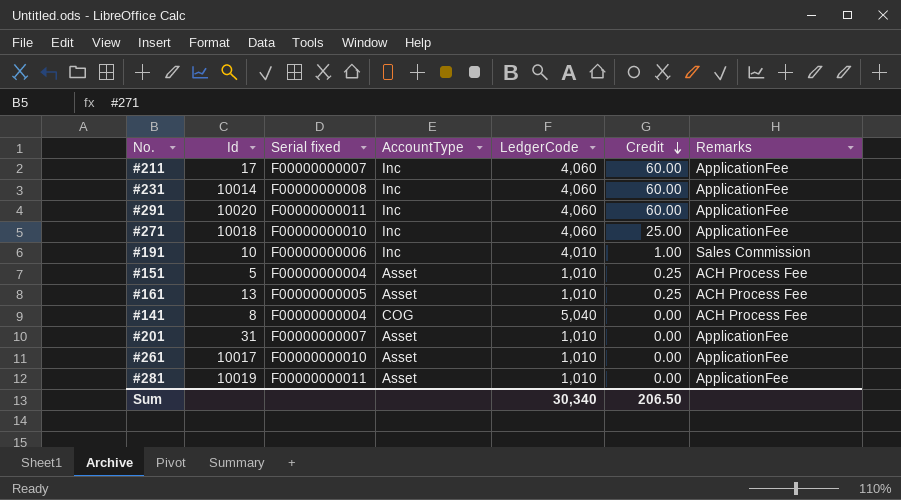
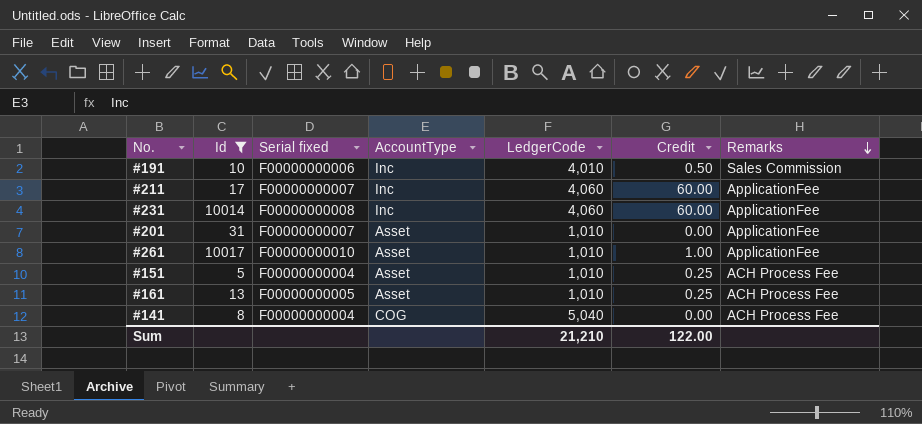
filter: none -> Id <= 10017
row order: Credit descending -> Remarks descending
#191 | Credit: 1.00 -> 0.50
#261 | Credit: 0.00 -> 1.00
Sum | LedgerCode: 30,340 -> 21,210
Sum | Credit: 206.50 -> 122.00

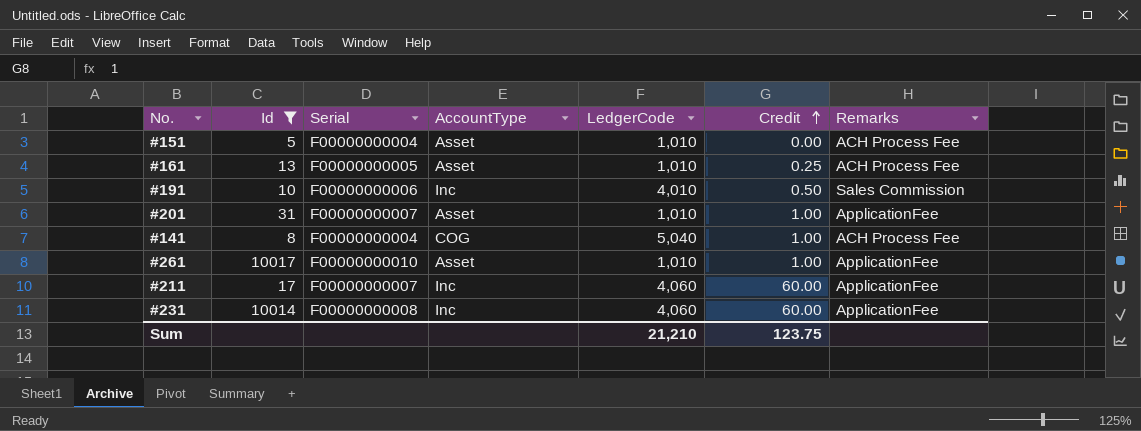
row order: Remarks descending -> Credit ascending
column name: Serial fixed -> Serial
#151 | Credit: 0.25 -> 0.00
#201 | Credit: 0.00 -> 1.00
#141 | Credit: 0.00 -> 1.00
Sum | Credit: 122.00 -> 123.75

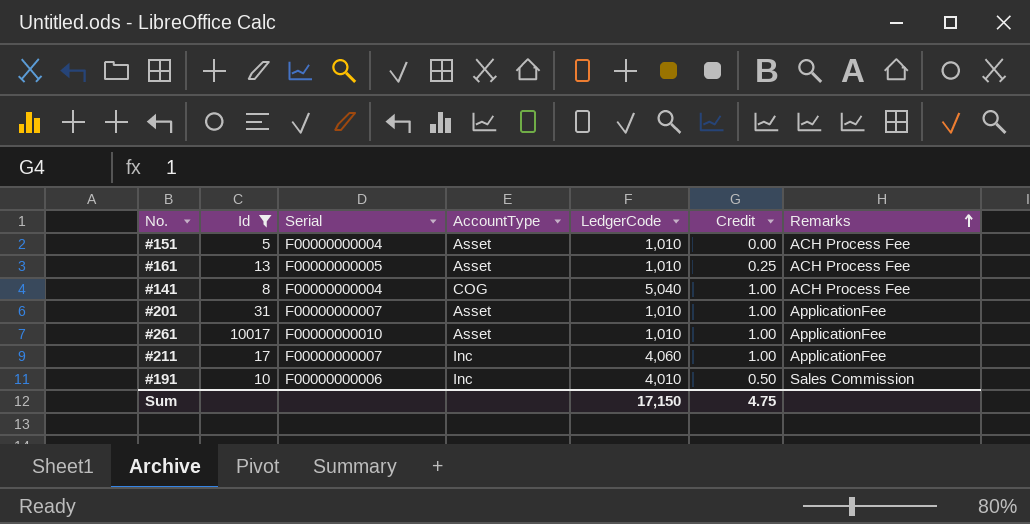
row order: Credit ascending -> Remarks ascending
row #231: 10014 | F00000000008 | Inc | 4,060 | 60.00 | ApplicationFee -> none
#211 | Credit: 60.00 -> 1.00
Sum | LedgerCode: 21,210 -> 17,150
Sum | Credit: 123.75 -> 4.75

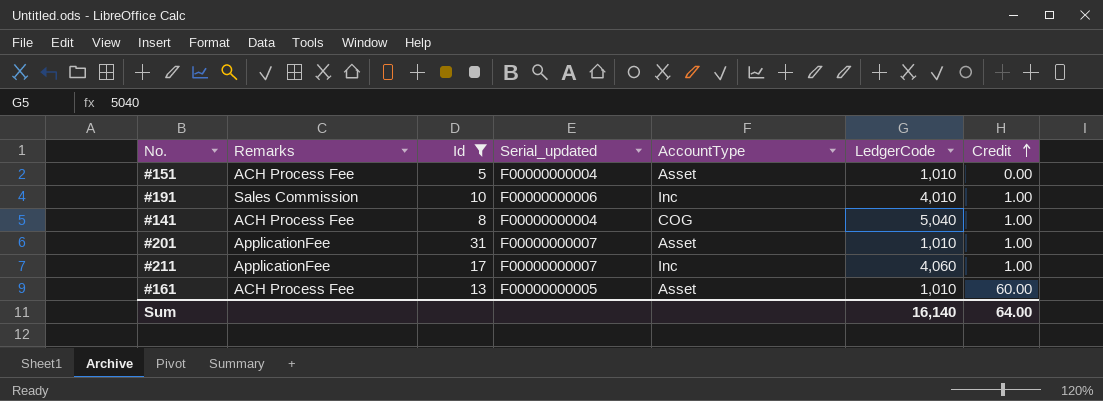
row order: Remarks ascending -> Credit ascending
column Remarks | position: 7 -> 2
column name: Serial -> Serial_updated
row #261: 10017 | F00000000010 | Asset | 1,010 | 1.00 | ApplicationFee -> none
#191 | Credit: 0.50 -> 1.00
#161 | Credit: 0.25 -> 60.00
Sum | LedgerCode: 17,150 -> 16,140
Sum | Credit: 4.75 -> 64.00

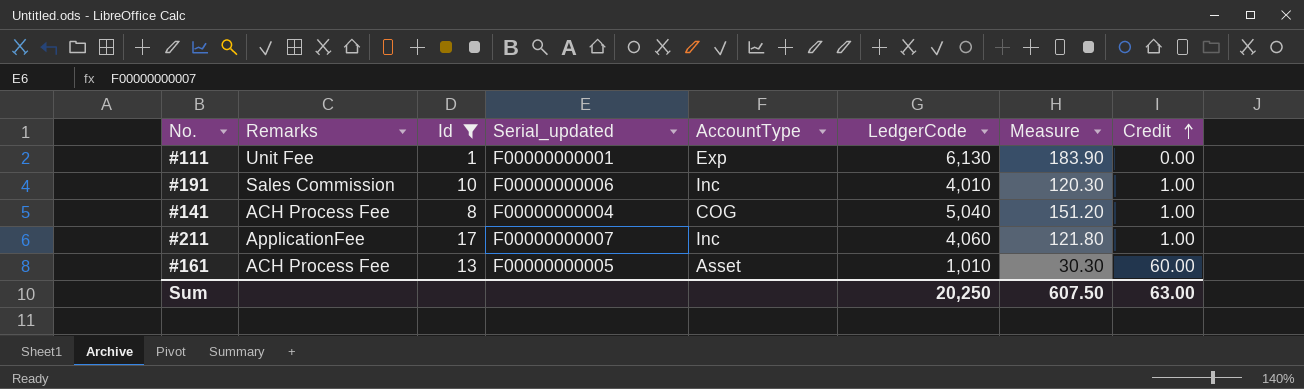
column Measure | formula: none -> [LedgerCode] * 0.03
row #151: ACH Process Fee | 5 | F00000000004 | Asset | 1,010 | 0.00 -> none
row #201: ApplicationFee | 31 | F00000000007 | Asset | 1,010 | 1.00 -> none
row #111: none -> Unit Fee | 1 | F00000000001 | Exp | 6,130 | 183.90 | 0.00
Sum | LedgerCode: 16,140 -> 20,250
Sum | Credit: 64.00 -> 63.00

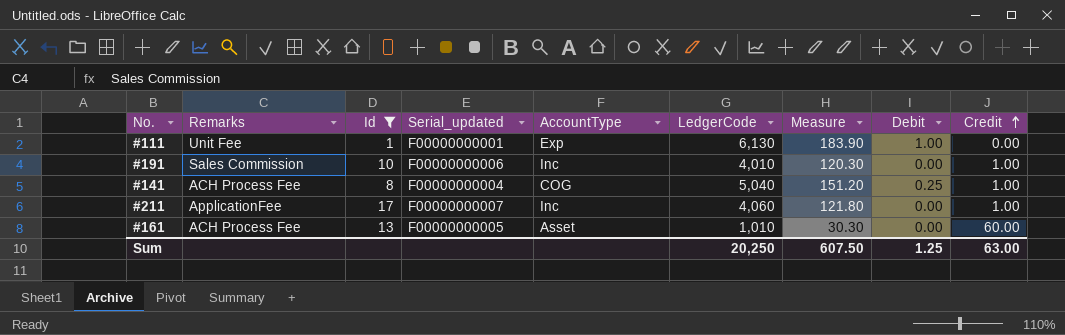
column Debit | position: none -> 8

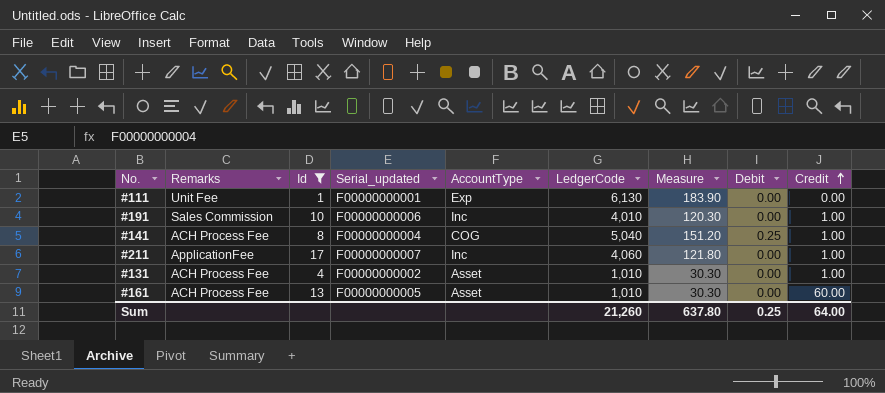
#111 | Debit: 1.00 -> 0.00
row #131: none -> ACH Process Fee | 4 | F00000000002 | Asset | 1,010 | 30.30 | 0.00 | 1.00
Sum | LedgerCode: 20,250 -> 21,260
Sum | Measure: 607.50 -> 637.80
Sum | Debit: 1.25 -> 0.25
Sum | Credit: 63.00 -> 64.00

